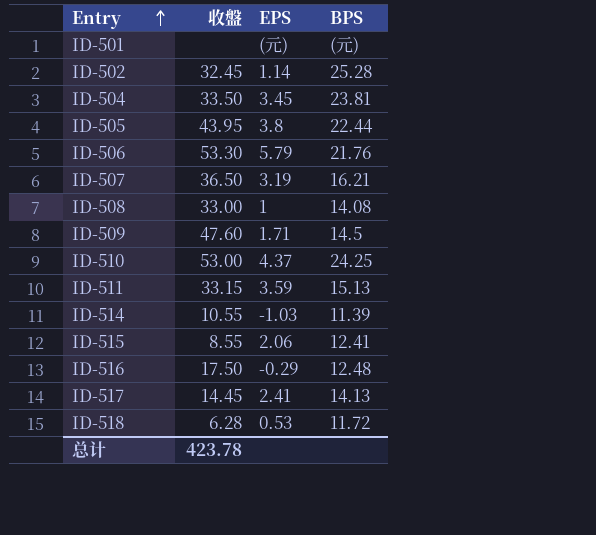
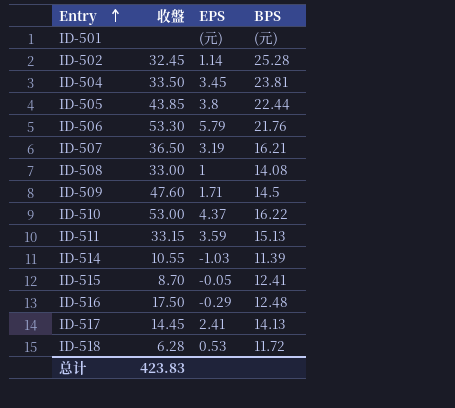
ID-505 | 收盤: 43.95 -> 43.85
ID-510 | BPS: 24.25 -> 16.22
ID-515 | 收盤: 8.55 -> 8.70
ID-515 | EPS: 2.06 -> -0.05
总计 | 收盤: 423.78 -> 423.83

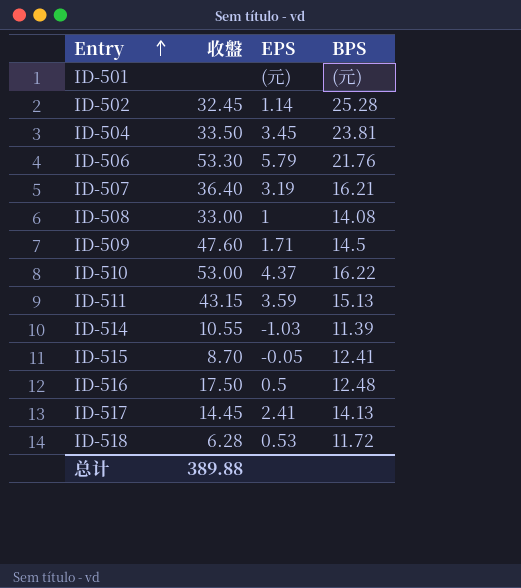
row ID-505: 43.85 | 3.8 | 22.44 -> none
ID-507 | 收盤: 36.50 -> 36.40
ID-511 | 收盤: 33.15 -> 43.15
ID-516 | EPS: -0.29 -> 0.5
总计 | 收盤: 423.83 -> 389.88

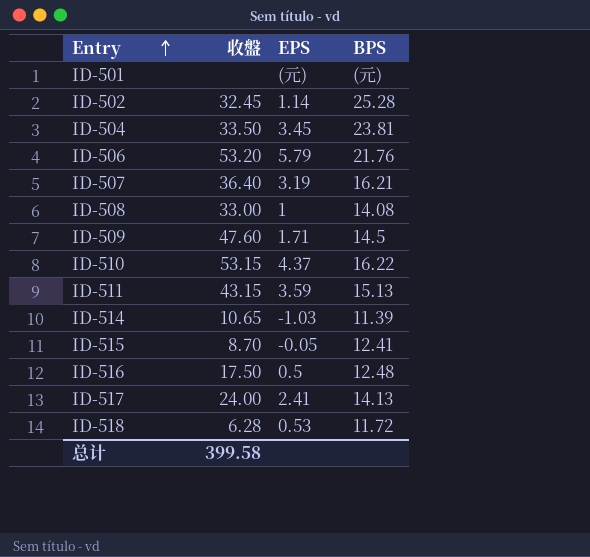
ID-506 | 收盤: 53.30 -> 53.20
ID-510 | 收盤: 53.00 -> 53.15
ID-514 | 收盤: 10.55 -> 10.65
ID-517 | 收盤: 14.45 -> 24.00
总计 | 收盤: 389.88 -> 399.58

